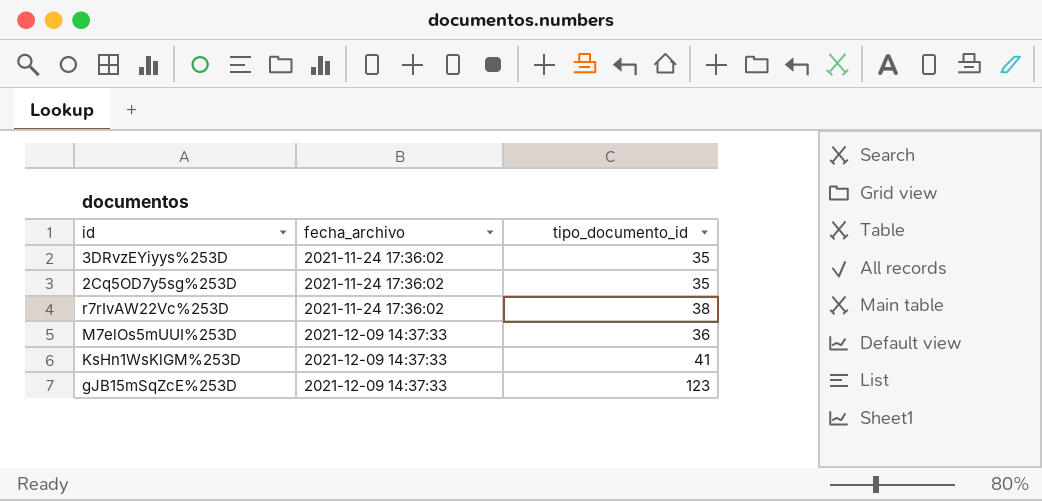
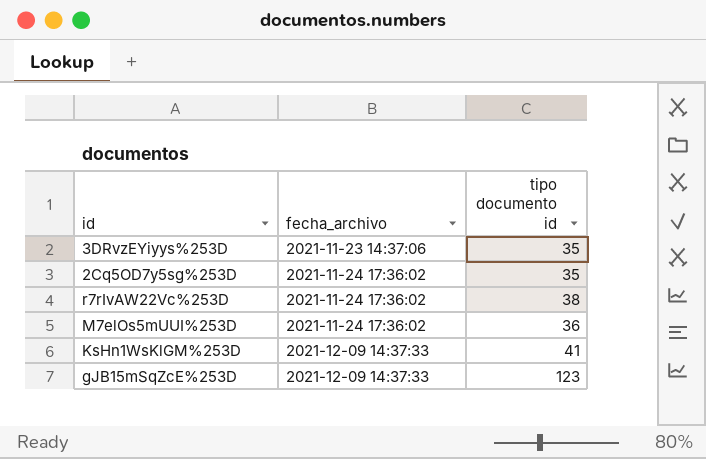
column name: tipo_documento_id -> tipo documento id
3DRvzEYiyys%253D | fecha_archivo: 2021-11-24 17:36:02 -> 2021-11-23 14:37:06
M7elOs5mUUI%253D | fecha_archivo: 2021-12-09 14:37:33 -> 2021-11-24 17:36:02

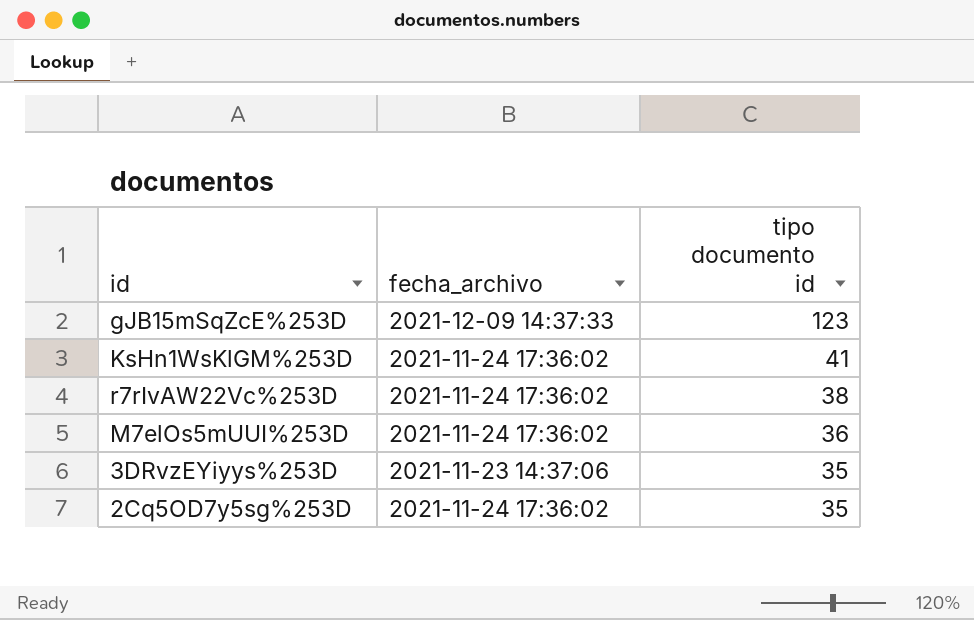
row order: fecha_archivo ascending -> tipo documento id descending
KsHn1WsKlGM%253D | fecha_archivo: 2021-12-09 14:37:33 -> 2021-11-24 17:36:02

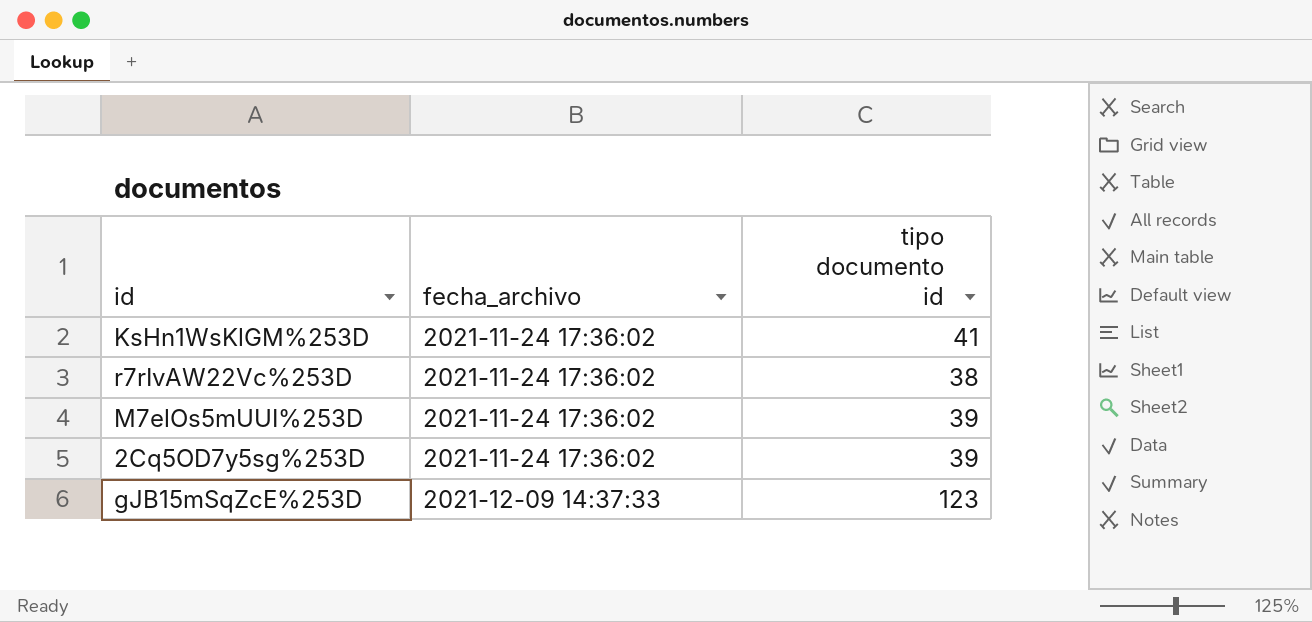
row order: tipo documento id descending -> fecha_archivo ascending
row 3DRvzEYiyys%253D: 2021-11-23 14:37:06 | 35 -> none
M7elOs5mUUI%253D | tipo documento id: 36 -> 39
2Cq5OD7y5sg%253D | tipo documento id: 35 -> 39

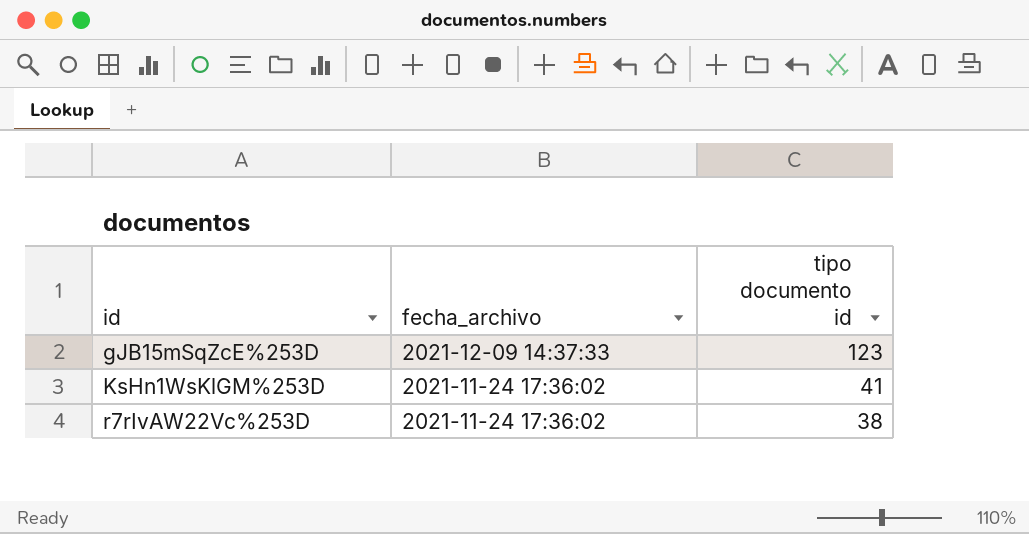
row order: fecha_archivo ascending -> id ascending
row M7elOs5mUUI%253D: 2021-11-24 17:36:02 | 39 -> none
row 2Cq5OD7y5sg%253D: 2021-11-24 17:36:02 | 39 -> none

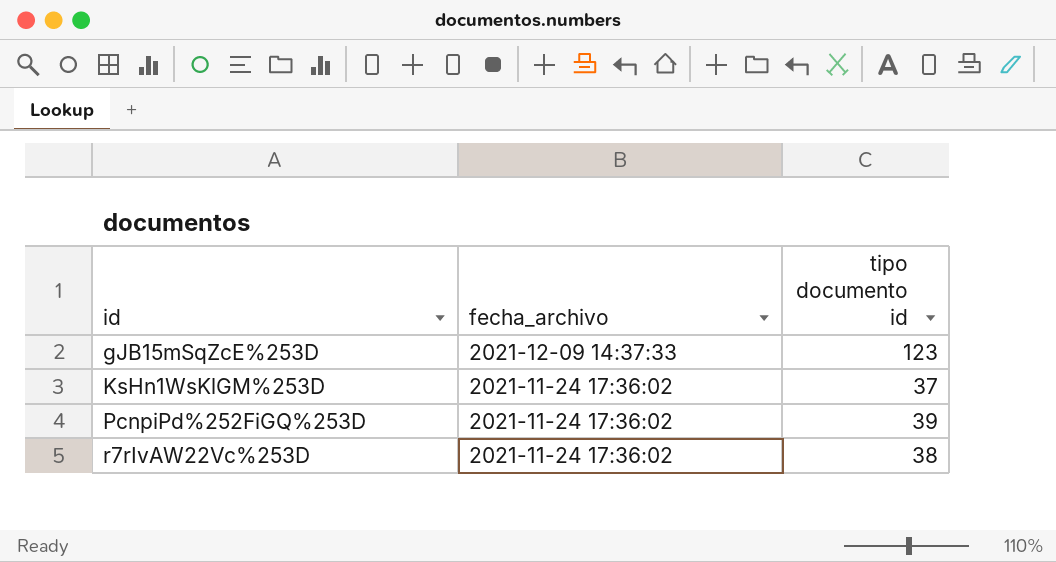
KsHn1WsKlGM%253D | tipo documento id: 41 -> 37
row PcnpiPd%252FiGQ%253D: none -> 2021-11-24 17:36:02 | 39

